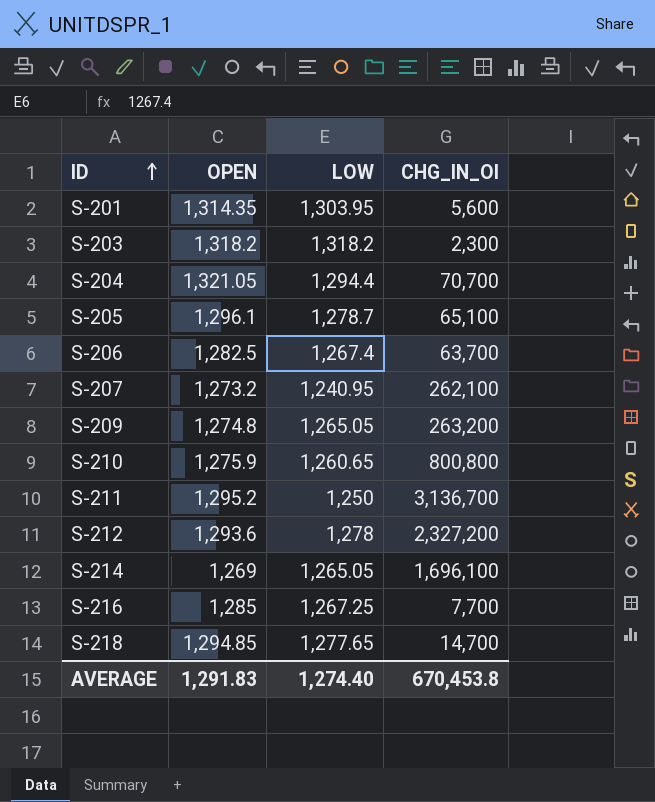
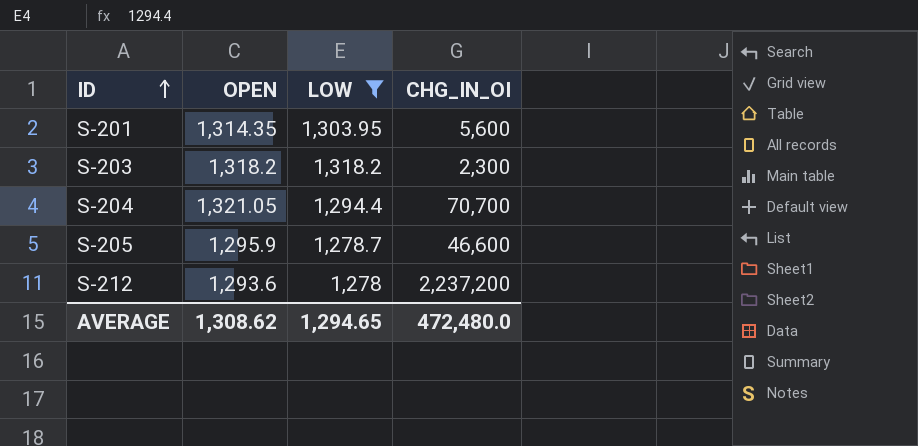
filter: none -> LOW >= 1,278
S-205 | OPEN: 1,296.1 -> 1,295.9
S-205 | CHG_IN_OI: 65,100 -> 46,600
S-212 | CHG_IN_OI: 2,327,200 -> 2,237,200
AVERAGE | OPEN: 1,291.83 -> 1,308.62
AVERAGE | LOW: 1,274.40 -> 1,294.65
AVERAGE | CHG_IN_OI: 670,453.8 -> 472,480.0

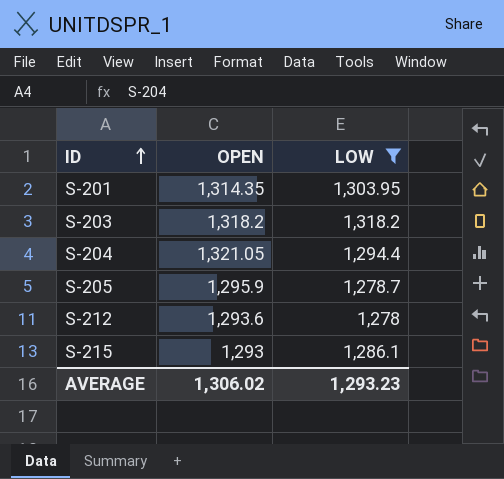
column CHG_IN_OI | position: 4 -> none
row S-215: none -> 1,293 | 1,286.1
AVERAGE | OPEN: 1,308.62 -> 1,306.02
AVERAGE | LOW: 1,294.65 -> 1,293.23

